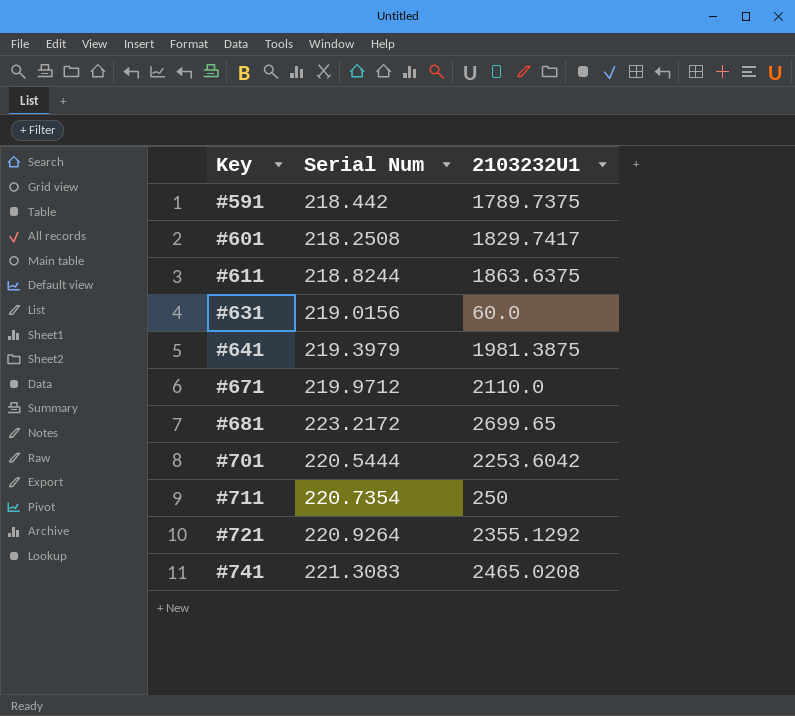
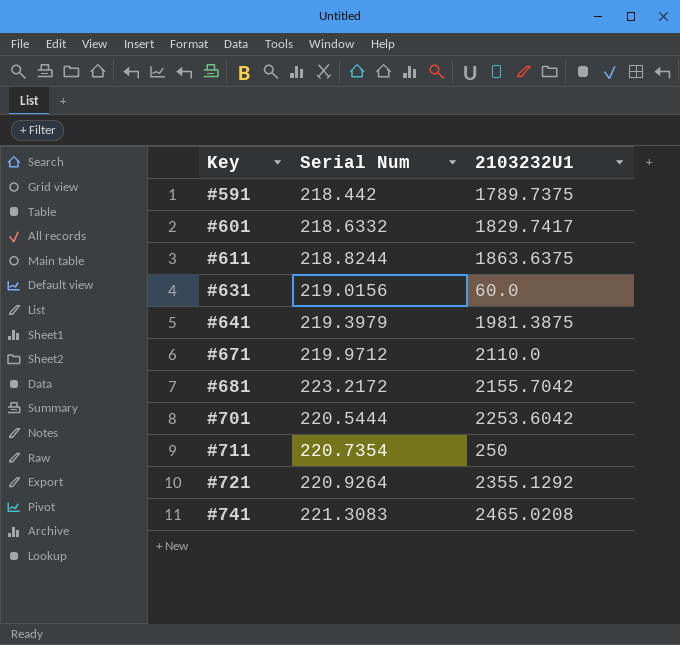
#601 | Serial Num: 218.2508 -> 218.6332
#681 | 2103232U1: 2699.65 -> 2155.7042

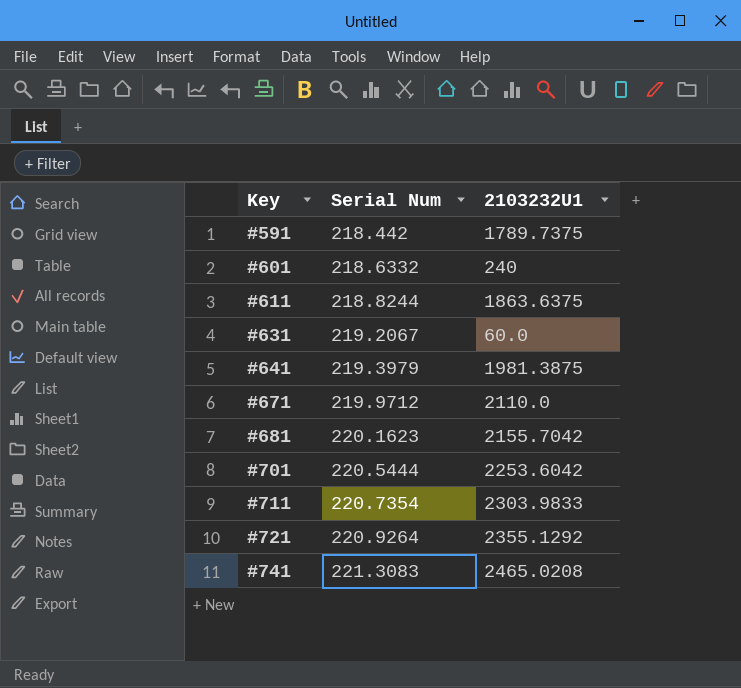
#601 | 2103232U1: 1829.7417 -> 240
#631 | Serial Num: 219.0156 -> 219.2067
#681 | Serial Num: 223.2172 -> 220.1623
#711 | 2103232U1: 250 -> 2303.9833

